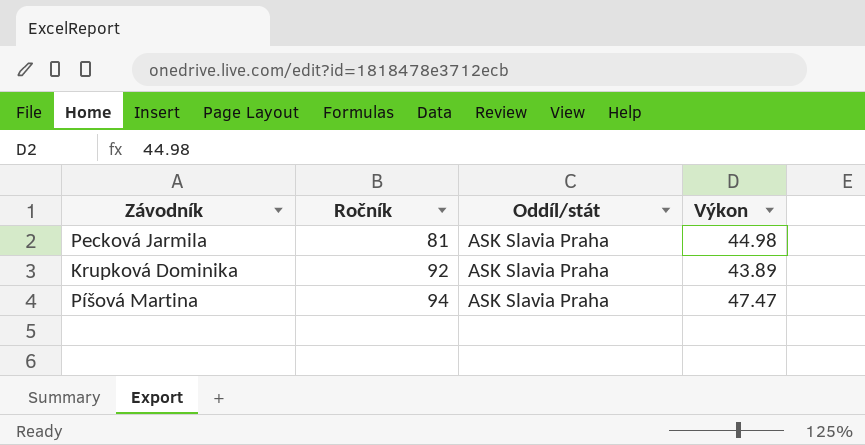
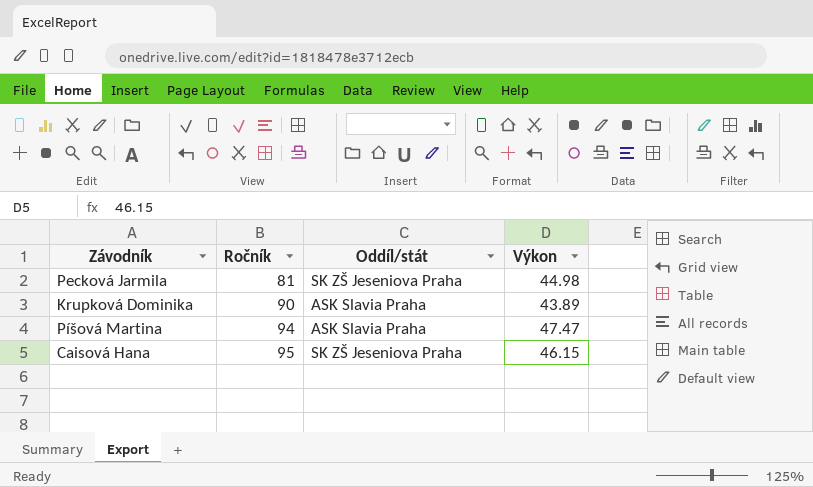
Pecková Jarmila | Oddíl/stát: ASK Slavia Praha -> SK ZŠ Jeseniova Praha
Krupková Dominika | Ročník: 92 -> 90
row Caisová Hana: none -> 95 | SK ZŠ Jeseniova Praha | 46.15

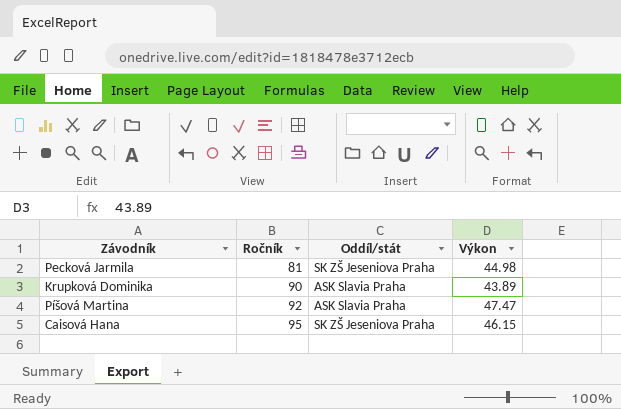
Píšová Martina | Ročník: 94 -> 92

